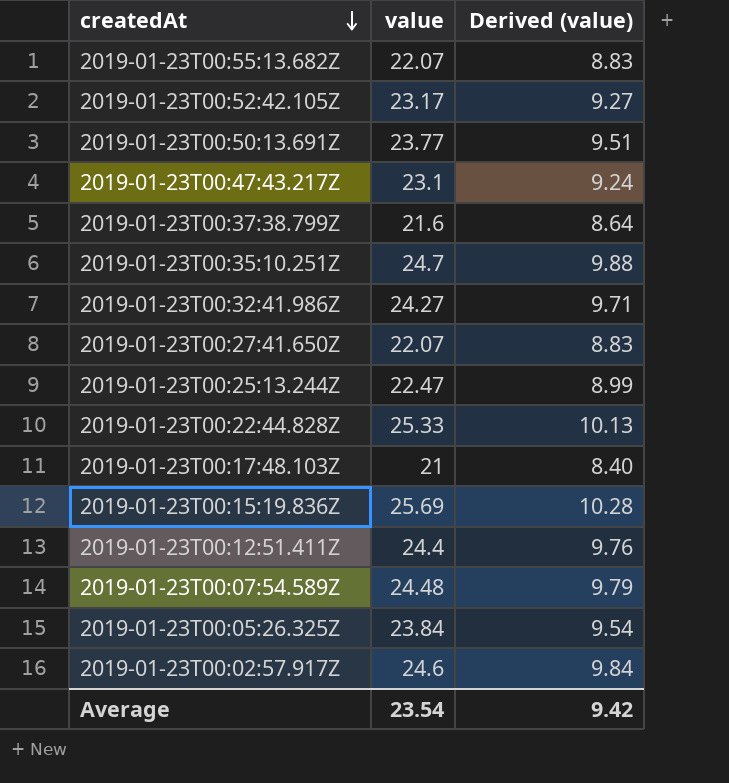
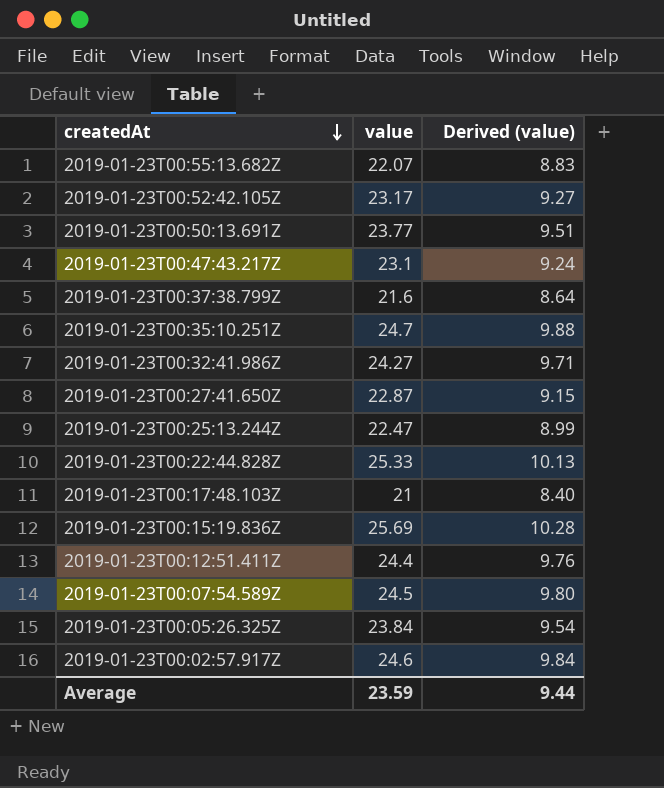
2019-01-23T00:27:41.650Z | value: 22.07 -> 22.87
2019-01-23T00:27:41.650Z | Derived (value): 8.83 -> 9.15
2019-01-23T00:07:54.589Z | value: 24.48 -> 24.5
2019-01-23T00:07:54.589Z | Derived (value): 9.79 -> 9.80
Average | value: 23.54 -> 23.59
Average | Derived (value): 9.42 -> 9.44

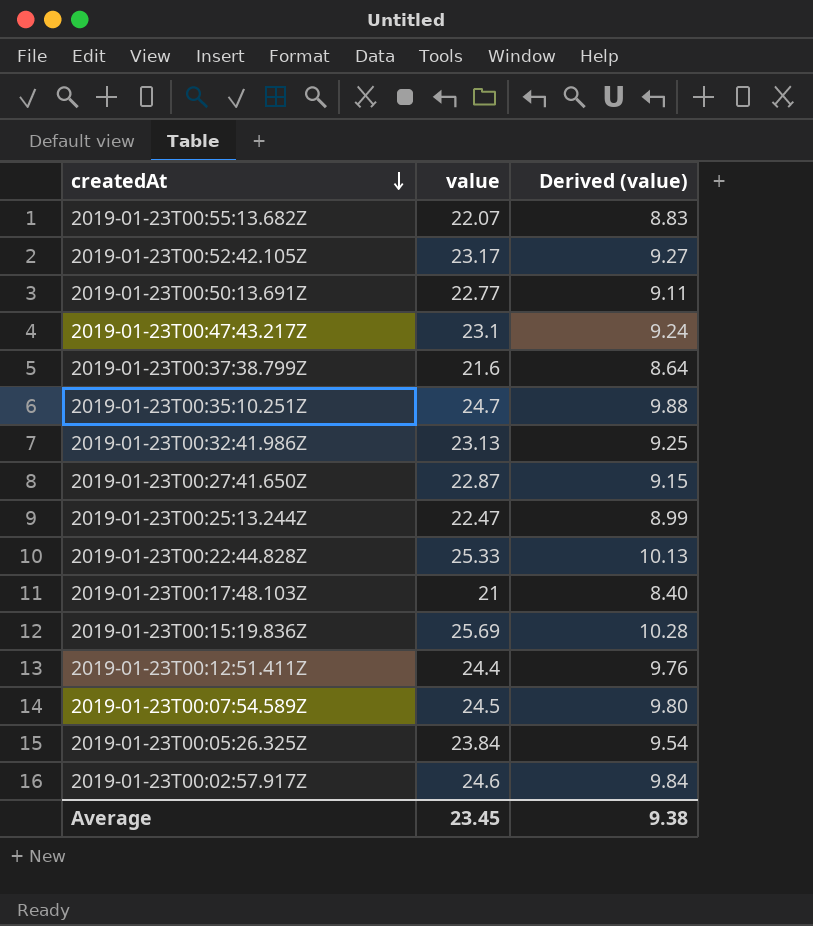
2019-01-23T00:50:13.691Z | value: 23.77 -> 22.77
2019-01-23T00:50:13.691Z | Derived (value): 9.51 -> 9.11
2019-01-23T00:32:41.986Z | value: 24.27 -> 23.13
2019-01-23T00:32:41.986Z | Derived (value): 9.71 -> 9.25
Average | value: 23.59 -> 23.45
Average | Derived (value): 9.44 -> 9.38

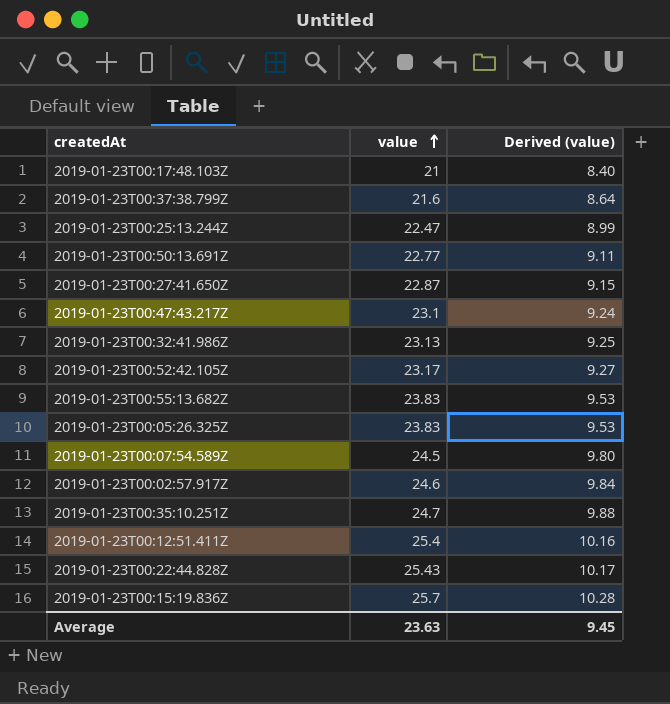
row order: createdAt descending -> value ascending
2019-01-23T00:55:13.682Z | value: 22.07 -> 23.83
2019-01-23T00:55:13.682Z | Derived (value): 8.83 -> 9.53
2019-01-23T00:05:26.325Z | value: 23.84 -> 23.83
2019-01-23T00:05:26.325Z | Derived (value): 9.54 -> 9.53
2019-01-23T00:12:51.411Z | value: 24.4 -> 25.4
2019-01-23T00:12:51.411Z | Derived (value): 9.76 -> 10.16
2019-01-23T00:22:44.828Z | value: 25.33 -> 25.43
2019-01-23T00:22:44.828Z | Derived (value): 10.13 -> 10.17
2019-01-23T00:15:19.836Z | value: 25.69 -> 25.7
Average | value: 23.45 -> 23.63
Average | Derived (value): 9.38 -> 9.45

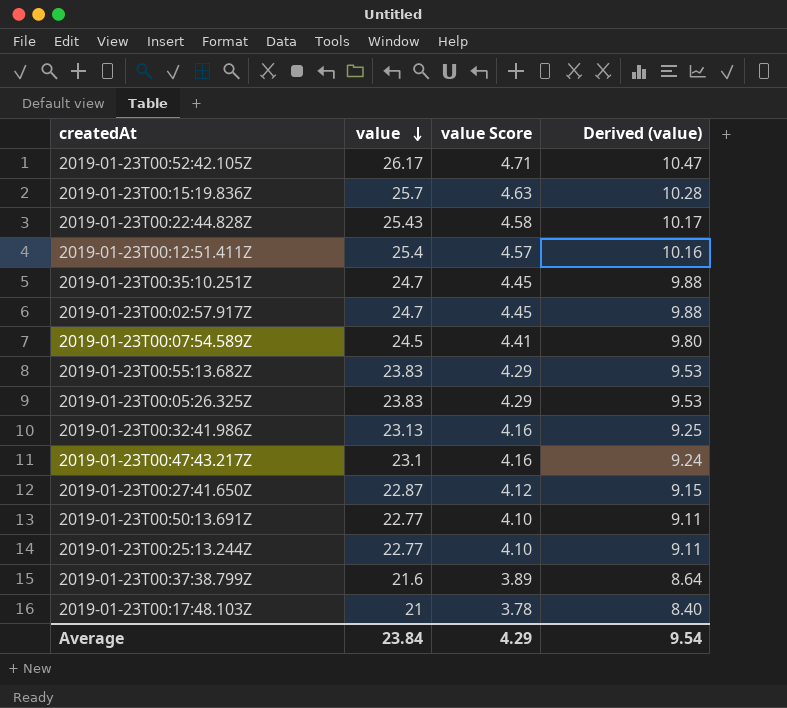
row order: value ascending -> value descending
column value Score | formula: none -> [value] * 0.18
2019-01-23T00:52:42.105Z | value: 23.17 -> 26.17
2019-01-23T00:52:42.105Z | Derived (value): 9.27 -> 10.47
2019-01-23T00:02:57.917Z | value: 24.6 -> 24.7
2019-01-23T00:02:57.917Z | Derived (value): 9.84 -> 9.88
2019-01-23T00:25:13.244Z | value: 22.47 -> 22.77
2019-01-23T00:25:13.244Z | Derived (value): 8.99 -> 9.11
Average | value: 23.63 -> 23.84
Average | Derived (value): 9.45 -> 9.54

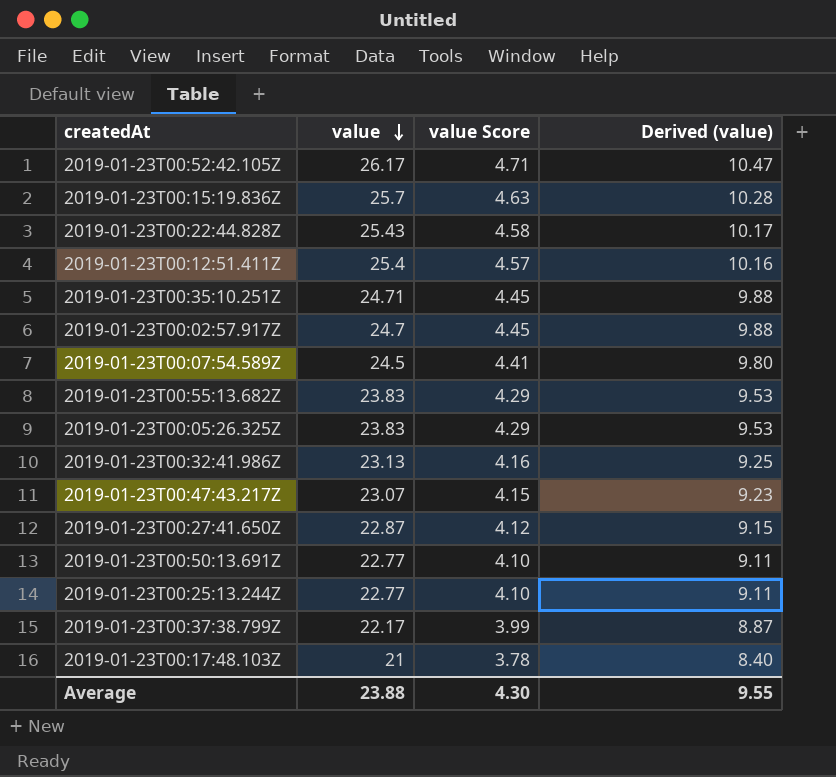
2019-01-23T00:35:10.251Z | value: 24.7 -> 24.71
2019-01-23T00:47:43.217Z | value: 23.1 -> 23.07
2019-01-23T00:47:43.217Z | value Score: 4.16 -> 4.15
2019-01-23T00:47:43.217Z | Derived (value): 9.24 -> 9.23
2019-01-23T00:37:38.799Z | value: 21.6 -> 22.17
2019-01-23T00:37:38.799Z | value Score: 3.89 -> 3.99
2019-01-23T00:37:38.799Z | Derived (value): 8.64 -> 8.87
Average | value: 23.84 -> 23.88
Average | value Score: 4.29 -> 4.30
Average | Derived (value): 9.54 -> 9.55

